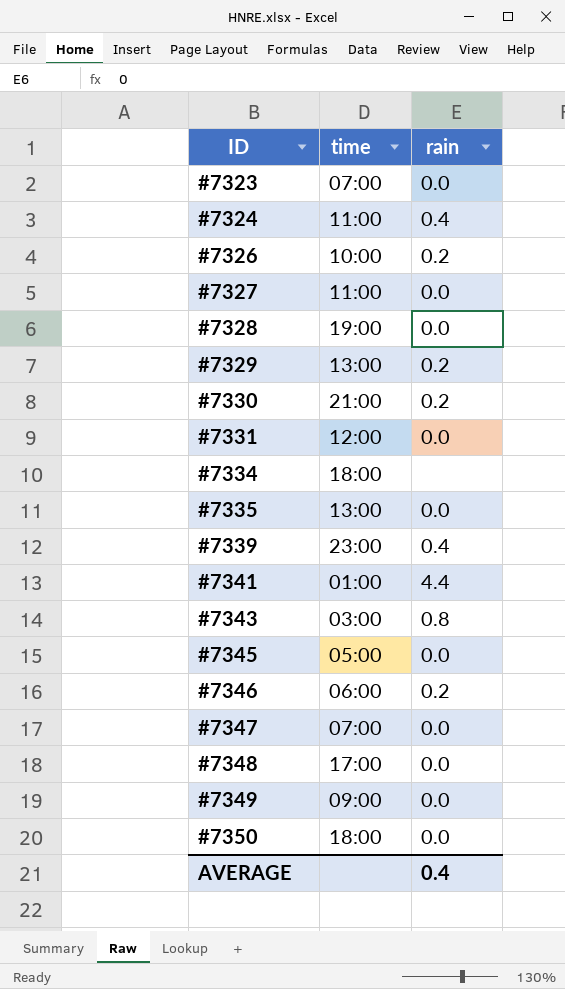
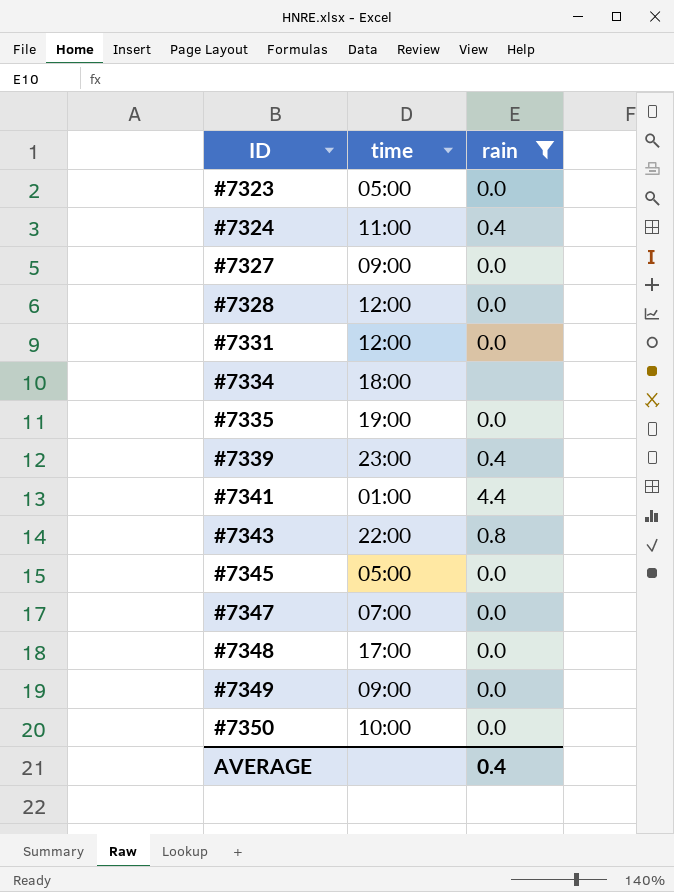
filter: none -> rain != 0.2
#7323 | time: 07:00 -> 05:00
#7327 | time: 11:00 -> 09:00
#7328 | time: 19:00 -> 12:00
#7335 | time: 13:00 -> 19:00
#7343 | time: 03:00 -> 22:00
#7350 | time: 18:00 -> 10:00

